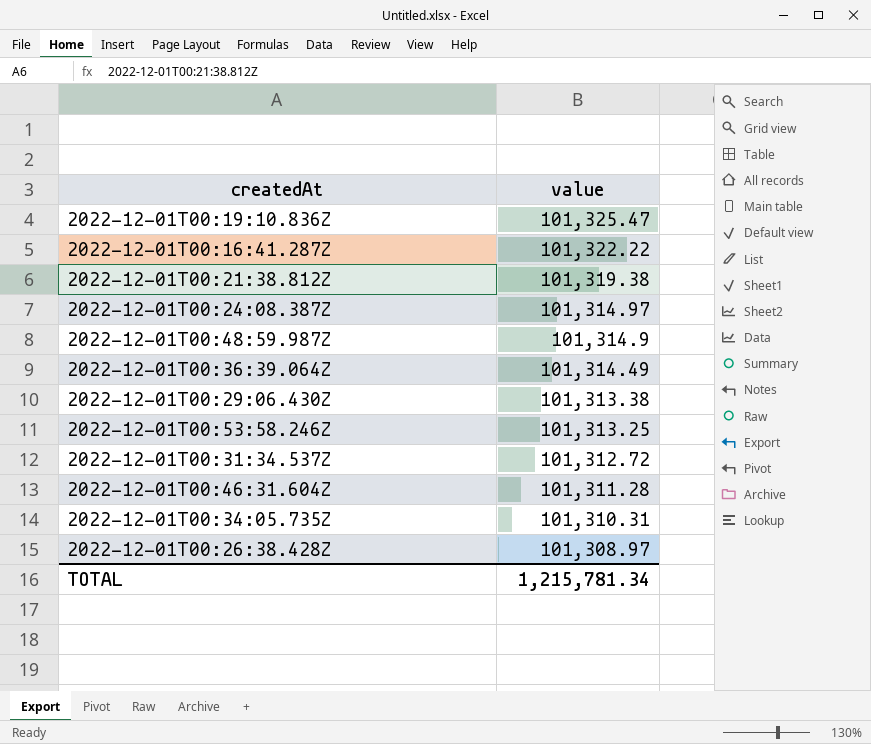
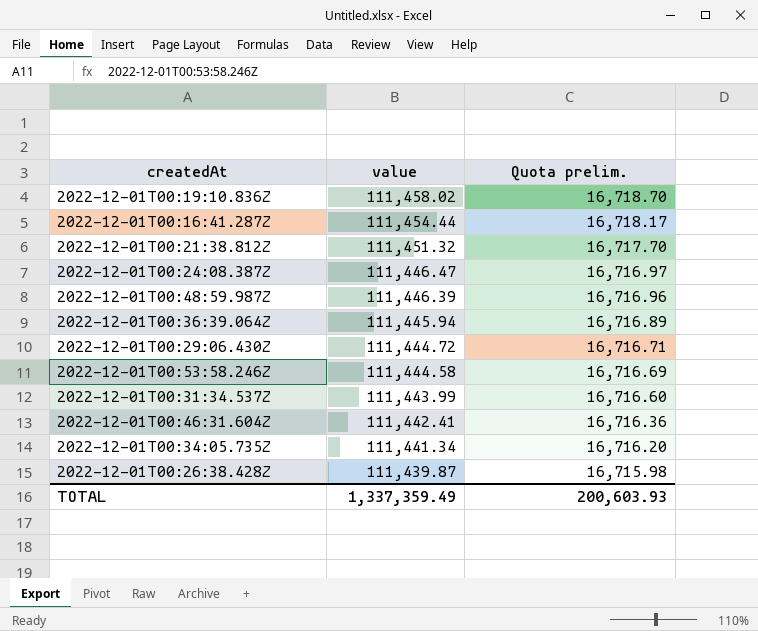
column Quota prelim. | formula: none -> [value] * 0.15
2022-12-01T00:19:10.836Z | value: 101,325.47 -> 111,458.02
2022-12-01T00:16:41.287Z | value: 101,322.22 -> 111,454.44
2022-12-01T00:21:38.812Z | value: 101,319.38 -> 111,451.32
2022-12-01T00:24:08.387Z | value: 101,314.97 -> 111,446.47
2022-12-01T00:48:59.987Z | value: 101,314.9 -> 111,446.39
2022-12-01T00:36:39.064Z | value: 101,314.49 -> 111,445.94
2022-12-01T00:29:06.430Z | value: 101,313.38 -> 111,444.72
2022-12-01T00:53:58.246Z | value: 101,313.25 -> 111,444.58
2022-12-01T00:31:34.537Z | value: 101,312.72 -> 111,443.99
2022-12-01T00:46:31.604Z | value: 101,311.28 -> 111,442.41
2022-12-01T00:34:05.735Z | value: 101,310.31 -> 111,441.34
2022-12-01T00:26:38.428Z | value: 101,308.97 -> 111,439.87
TOTAL | value: 1,215,781.34 -> 1,337,359.49

